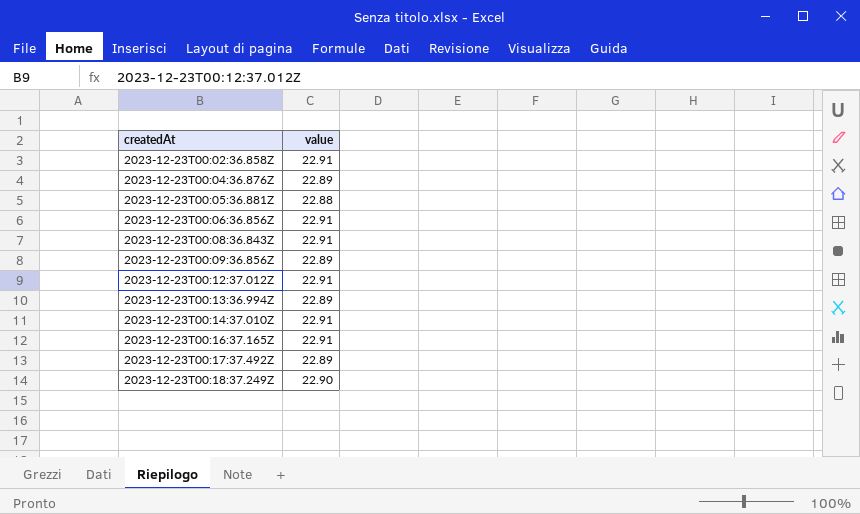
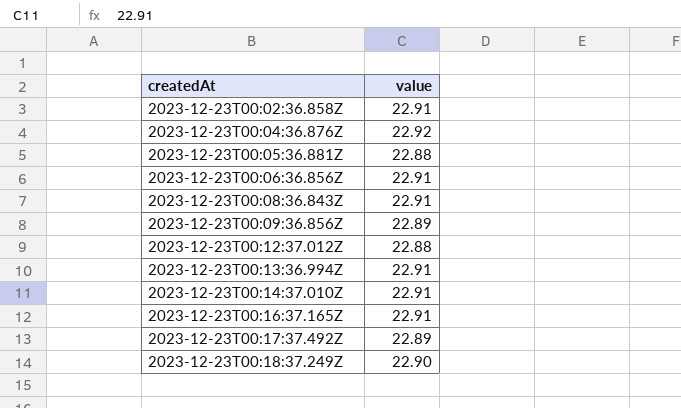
2023-12-23T00:04:36.876Z | value: 22.89 -> 22.92
2023-12-23T00:12:37.012Z | value: 22.91 -> 22.88
2023-12-23T00:13:36.994Z | value: 22.89 -> 22.91

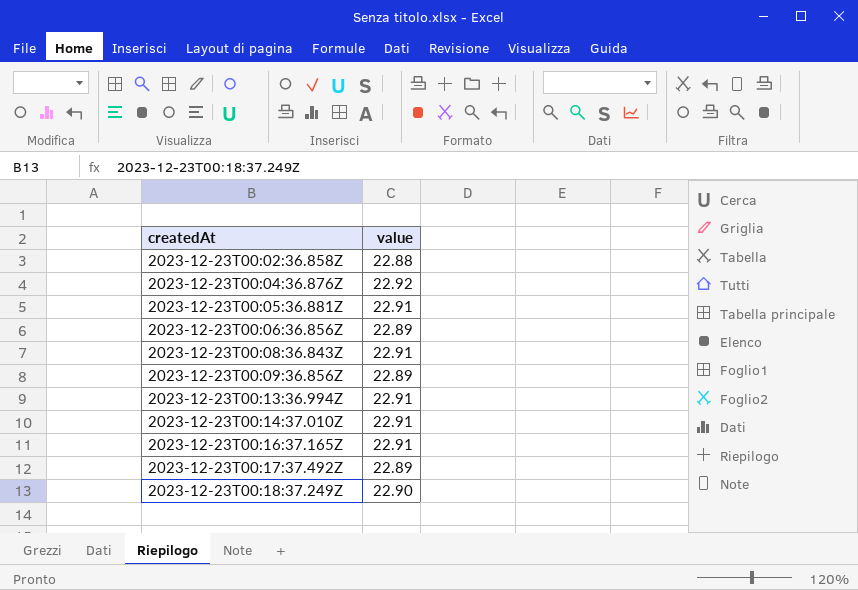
row 2023-12-23T00:12:37.012Z: 22.88 -> none
2023-12-23T00:02:36.858Z | value: 22.91 -> 22.88
2023-12-23T00:05:36.881Z | value: 22.88 -> 22.91
2023-12-23T00:06:36.856Z | value: 22.91 -> 22.89

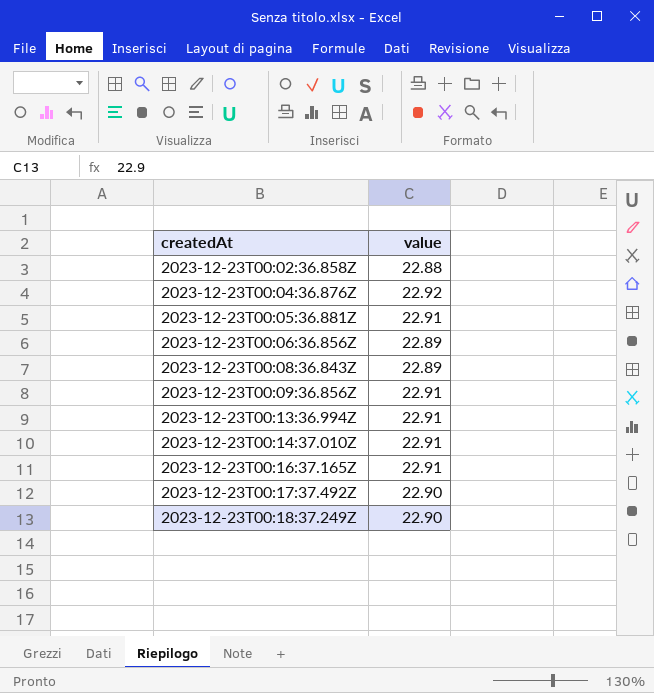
2023-12-23T00:08:36.843Z | value: 22.91 -> 22.89
2023-12-23T00:09:36.856Z | value: 22.89 -> 22.91
2023-12-23T00:17:37.492Z | value: 22.89 -> 22.90

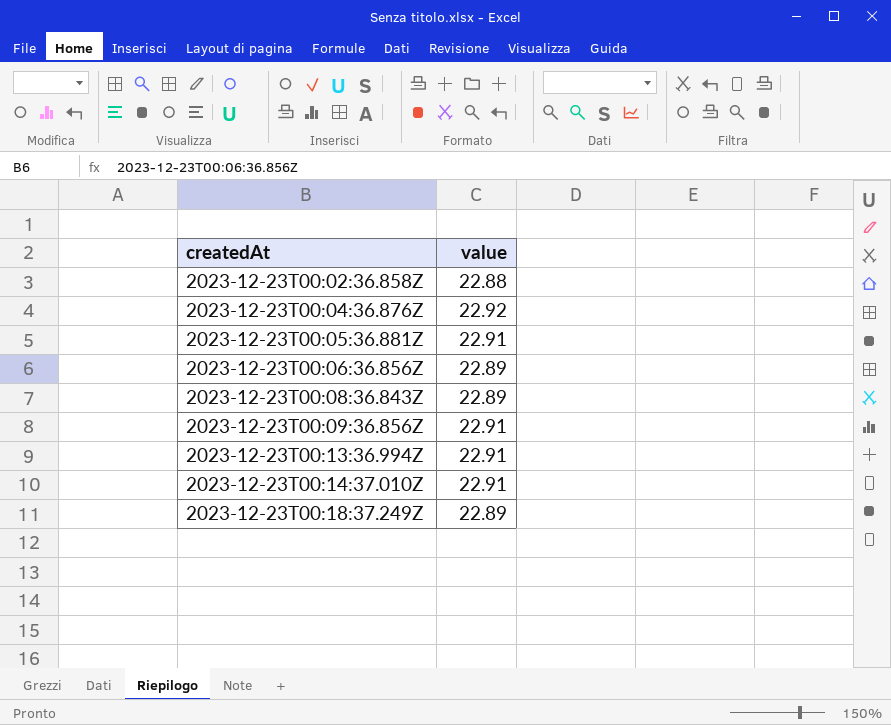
row 2023-12-23T00:16:37.165Z: 22.91 -> none
row 2023-12-23T00:17:37.492Z: 22.90 -> none
2023-12-23T00:18:37.249Z | value: 22.90 -> 22.89

